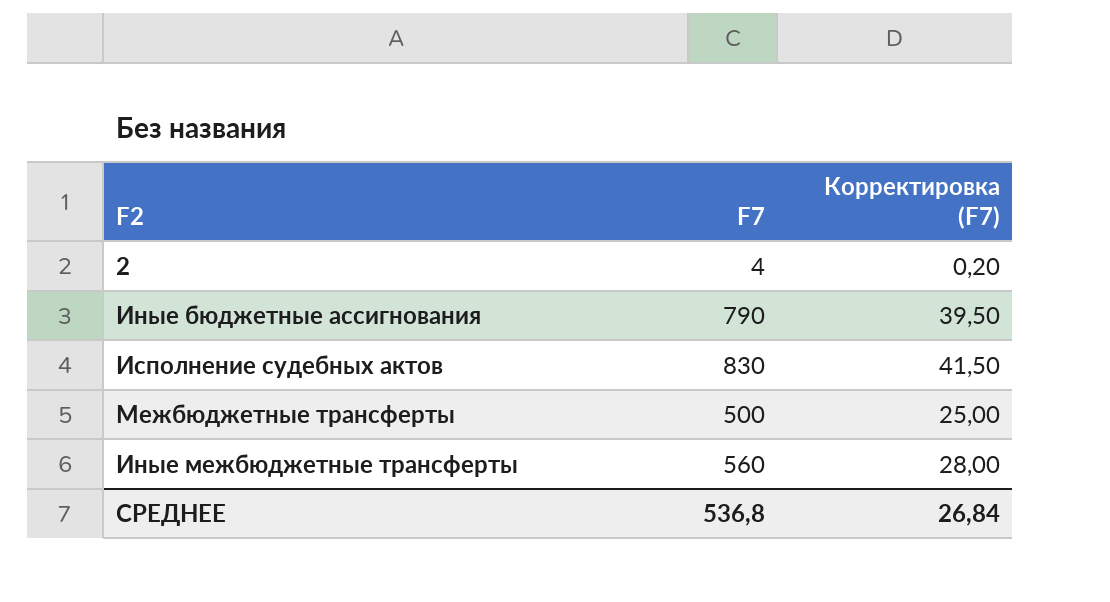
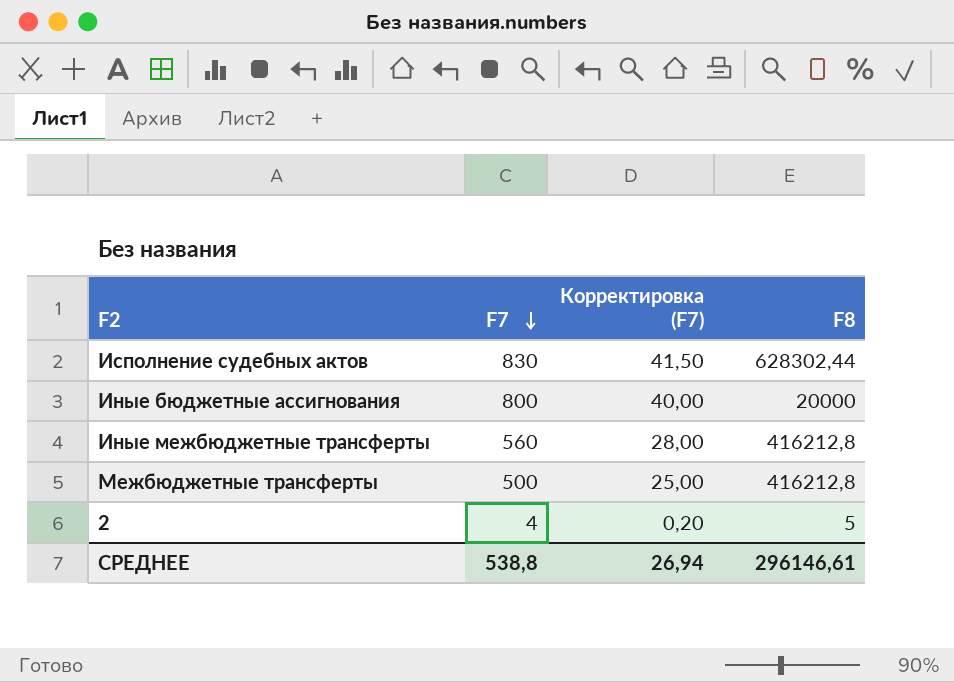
row order: none -> F7 descending
column F8 | position: none -> 4
Иные бюджетные ассигнования | F7: 790 -> 800
Иные бюджетные ассигнования | Корректировка (F7): 39,50 -> 40,00
СРЕДНЕЕ | F7: 536,8 -> 538,8
СРЕДНЕЕ | Корректировка (F7): 26,84 -> 26,94

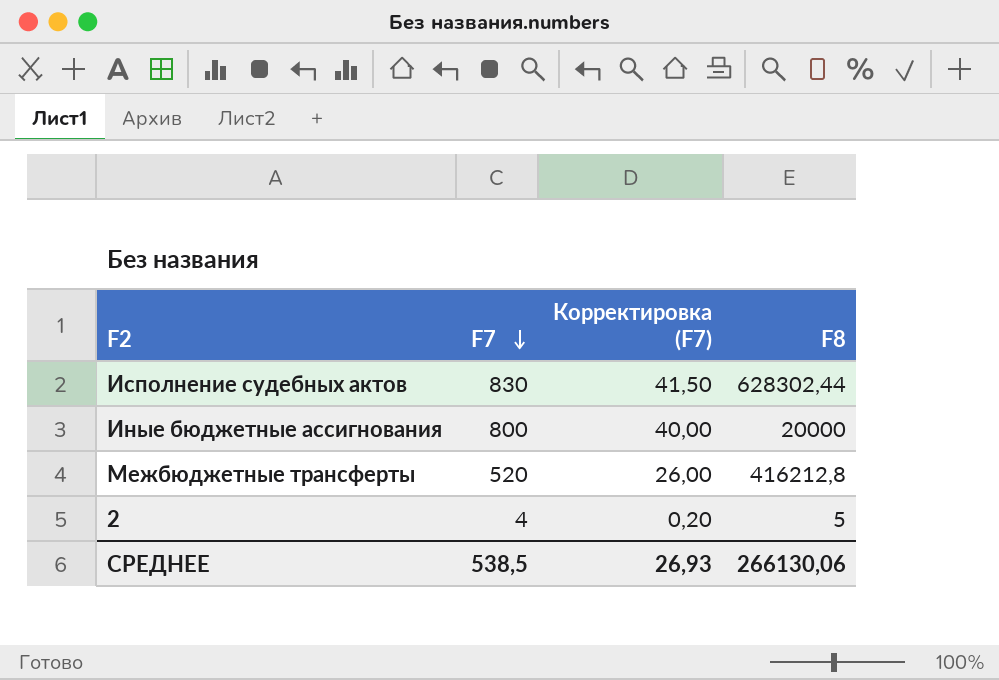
row Иные межбюджетные трансферты: 560 | 28,00 | 416212,8 -> none
Межбюджетные трансферты | F7: 500 -> 520
Межбюджетные трансферты | Корректировка (F7): 25,00 -> 26,00
СРЕДНЕЕ | F7: 538,8 -> 538,5
СРЕДНЕЕ | Корректировка (F7): 26,94 -> 26,93
СРЕДНЕЕ | F8: 296146,61 -> 266130,06

